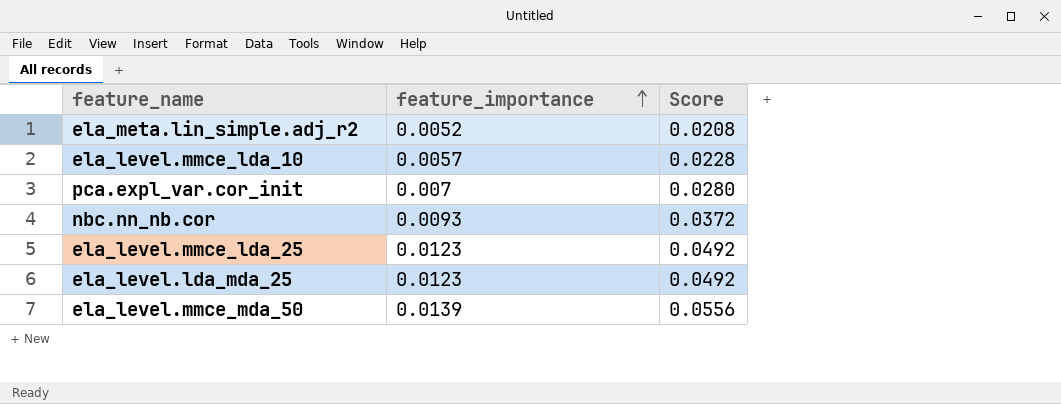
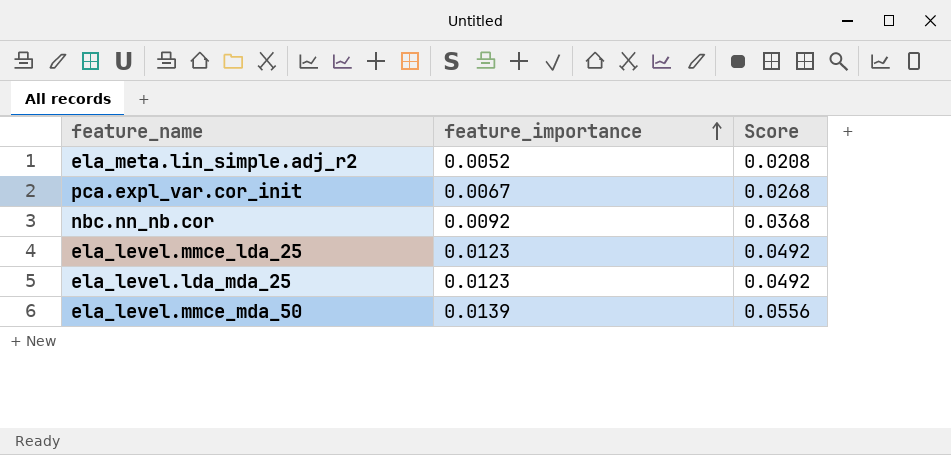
row ela_level.mmce_lda_10: 0.0057 | 0.0228 -> none
pca.expl_var.cor_init | feature_importance: 0.007 -> 0.0067
pca.expl_var.cor_init | Score: 0.0280 -> 0.0268
nbc.nn_nb.cor | feature_importance: 0.0093 -> 0.0092
nbc.nn_nb.cor | Score: 0.0372 -> 0.0368

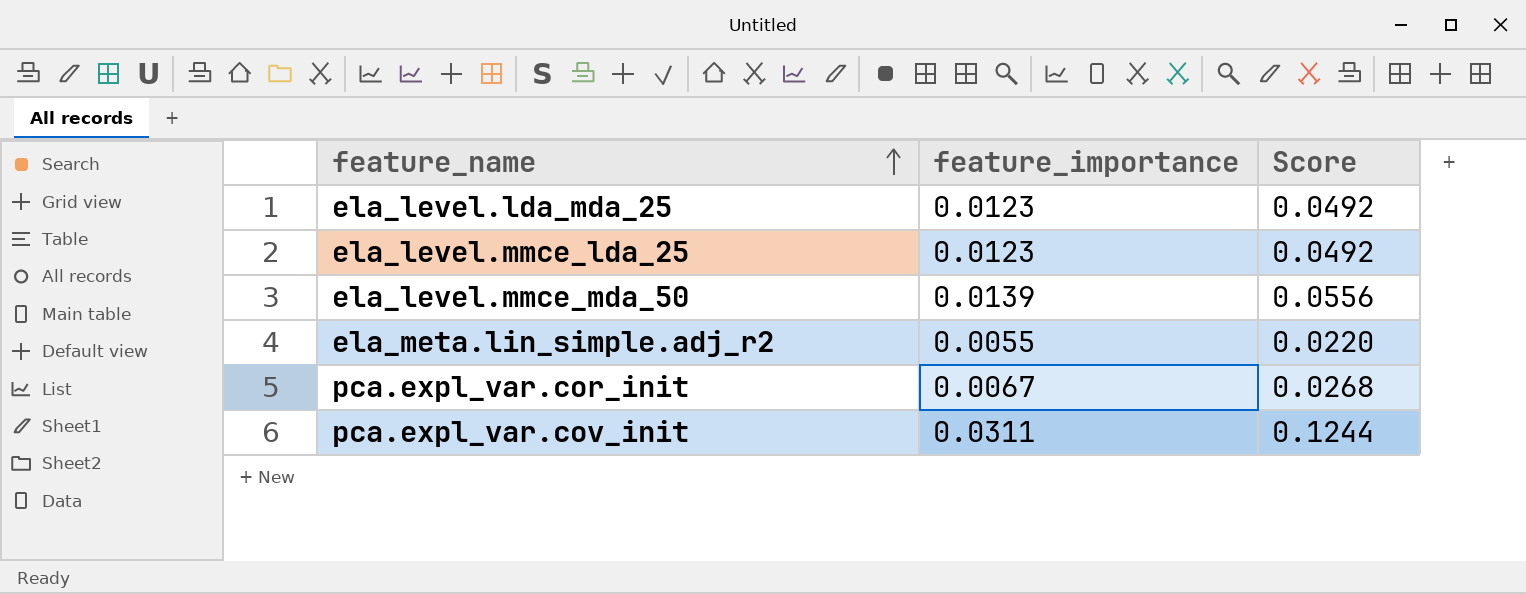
row order: feature_importance ascending -> feature_name ascending
row nbc.nn_nb.cor: 0.0092 | 0.0368 -> none
ela_meta.lin_simple.adj_r2 | feature_importance: 0.0052 -> 0.0055
ela_meta.lin_simple.adj_r2 | Score: 0.0208 -> 0.0220
row pca.expl_var.cov_init: none -> 0.0311 | 0.1244

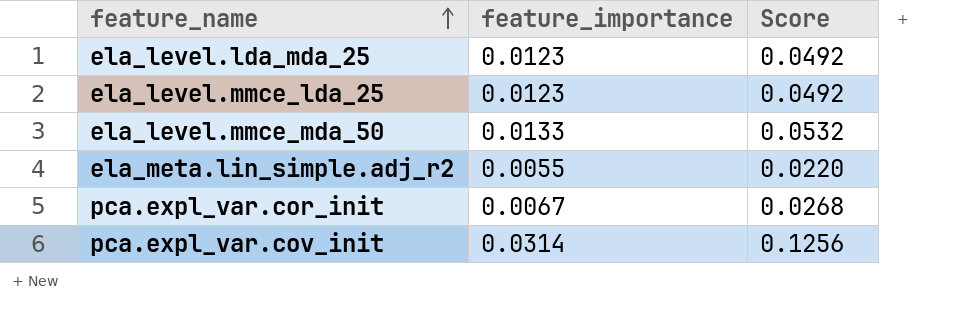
ela_level.mmce_mda_50 | feature_importance: 0.0139 -> 0.0133
ela_level.mmce_mda_50 | Score: 0.0556 -> 0.0532
pca.expl_var.cov_init | feature_importance: 0.0311 -> 0.0314
pca.expl_var.cov_init | Score: 0.1244 -> 0.1256

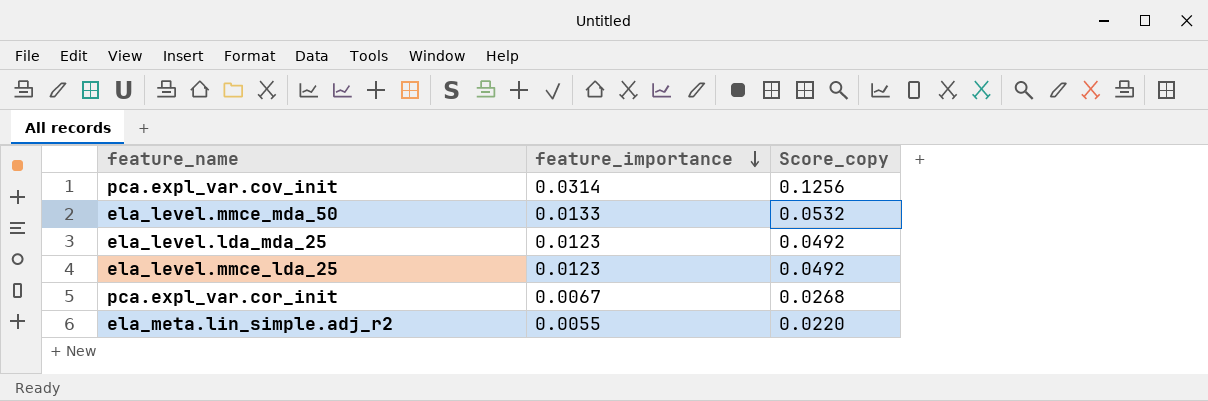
row order: feature_name ascending -> feature_importance descending
column name: Score -> Score_copy

